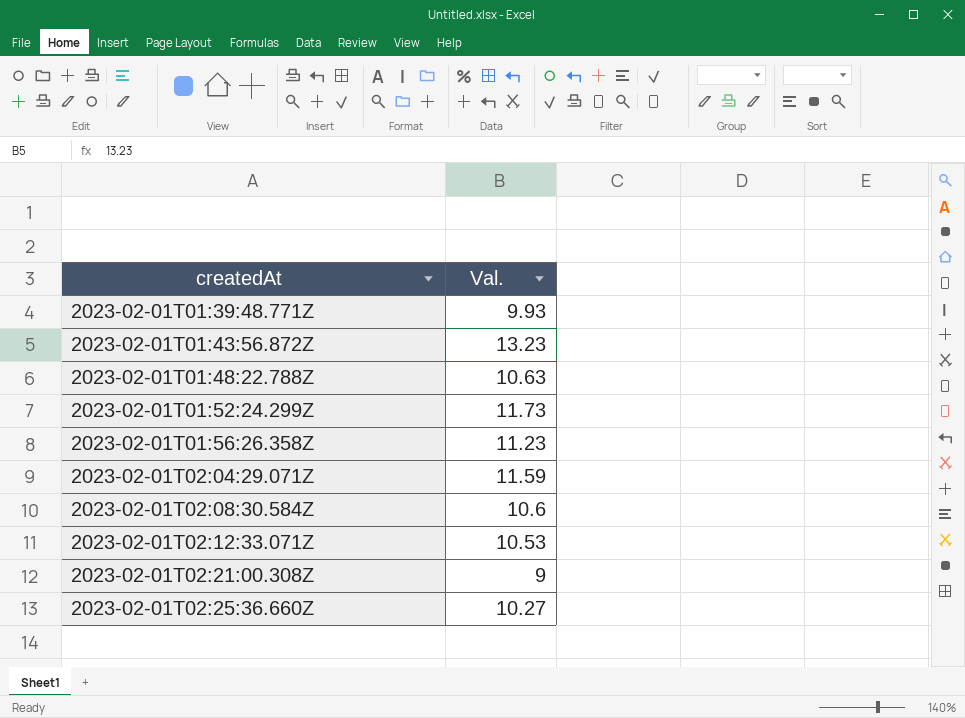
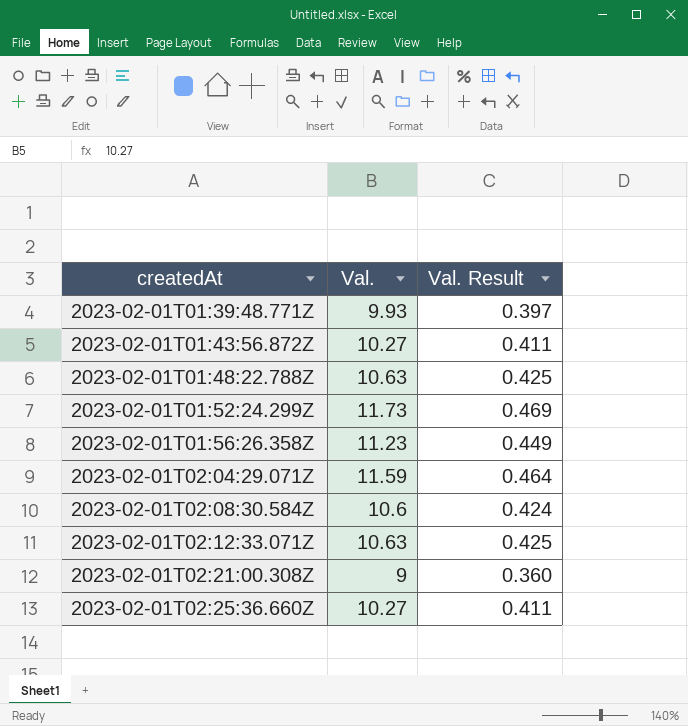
column Val. Result | formula: none -> [Val.] * 0.04
2023-02-01T01:43:56.872Z | Val.: 13.23 -> 10.27
2023-02-01T02:12:33.071Z | Val.: 10.53 -> 10.63

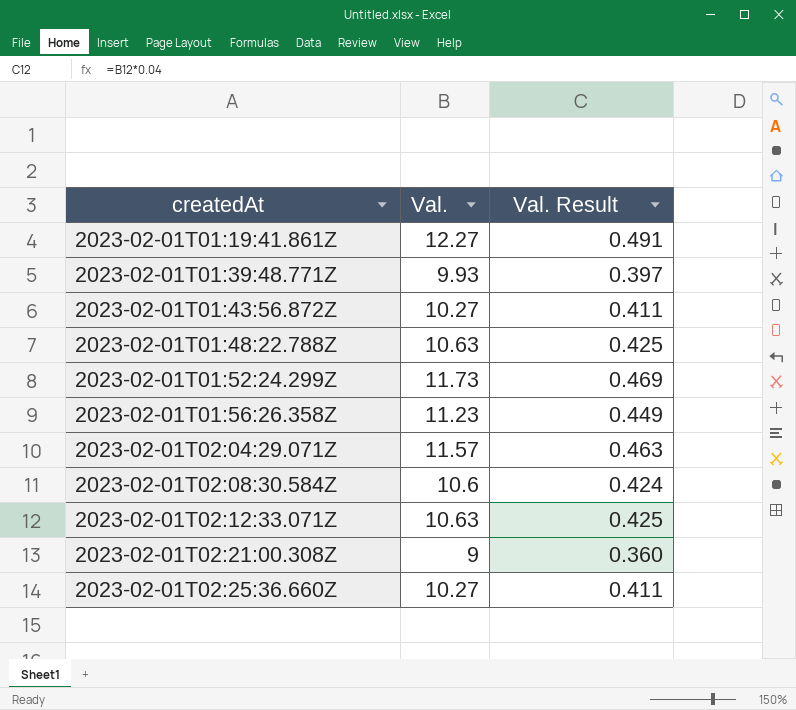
row 2023-02-01T01:19:41.861Z: none -> 12.27 | 0.491
2023-02-01T02:04:29.071Z | Val.: 11.59 -> 11.57
2023-02-01T02:04:29.071Z | Val. Result: 0.464 -> 0.463

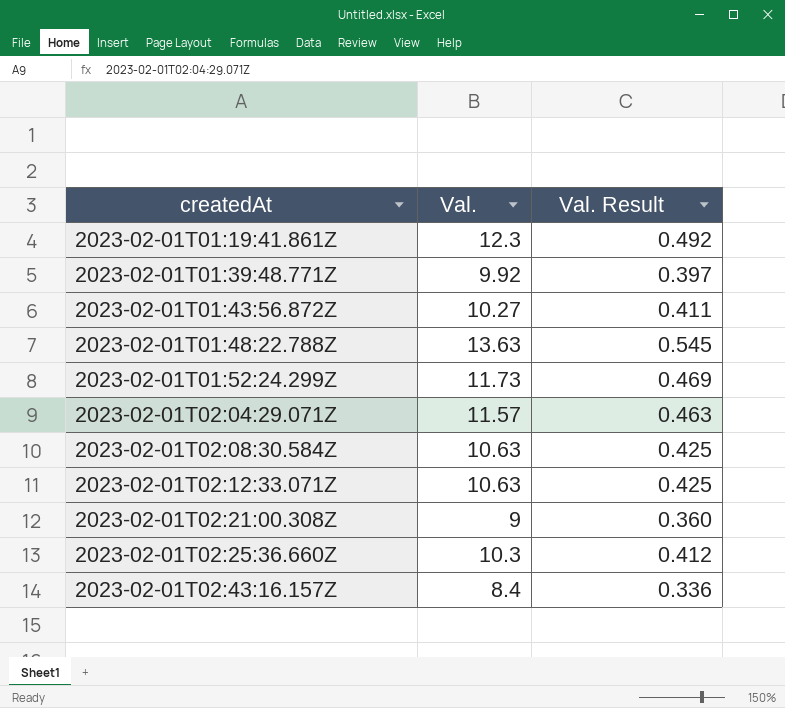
row 2023-02-01T01:56:26.358Z: 11.23 | 0.449 -> none
2023-02-01T01:19:41.861Z | Val.: 12.27 -> 12.3
2023-02-01T01:19:41.861Z | Val. Result: 0.491 -> 0.492
2023-02-01T01:39:48.771Z | Val.: 9.93 -> 9.92
2023-02-01T01:48:22.788Z | Val.: 10.63 -> 13.63
2023-02-01T01:48:22.788Z | Val. Result: 0.425 -> 0.545
2023-02-01T02:08:30.584Z | Val.: 10.6 -> 10.63
2023-02-01T02:08:30.584Z | Val. Result: 0.424 -> 0.425
2023-02-01T02:25:36.660Z | Val.: 10.27 -> 10.3
2023-02-01T02:25:36.660Z | Val. Result: 0.411 -> 0.412
row 2023-02-01T02:43:16.157Z: none -> 8.4 | 0.336

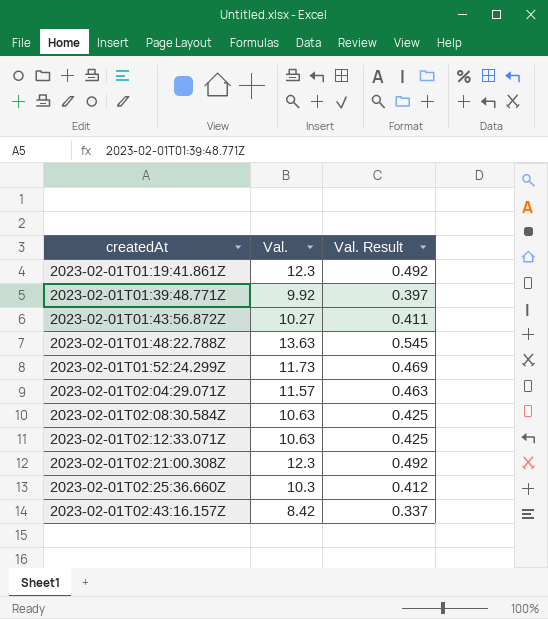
2023-02-01T02:21:00.308Z | Val.: 9 -> 12.3
2023-02-01T02:21:00.308Z | Val. Result: 0.360 -> 0.492
2023-02-01T02:43:16.157Z | Val.: 8.4 -> 8.42
2023-02-01T02:43:16.157Z | Val. Result: 0.336 -> 0.337

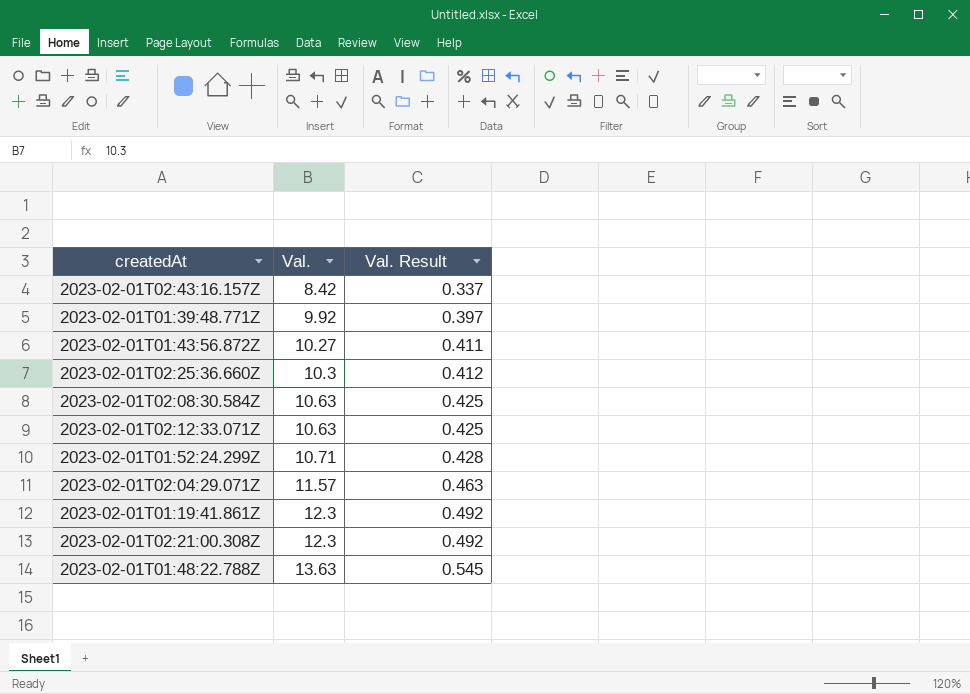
row order: createdAt ascending -> Val. ascending
2023-02-01T01:52:24.299Z | Val.: 11.73 -> 10.71
2023-02-01T01:52:24.299Z | Val. Result: 0.469 -> 0.428

